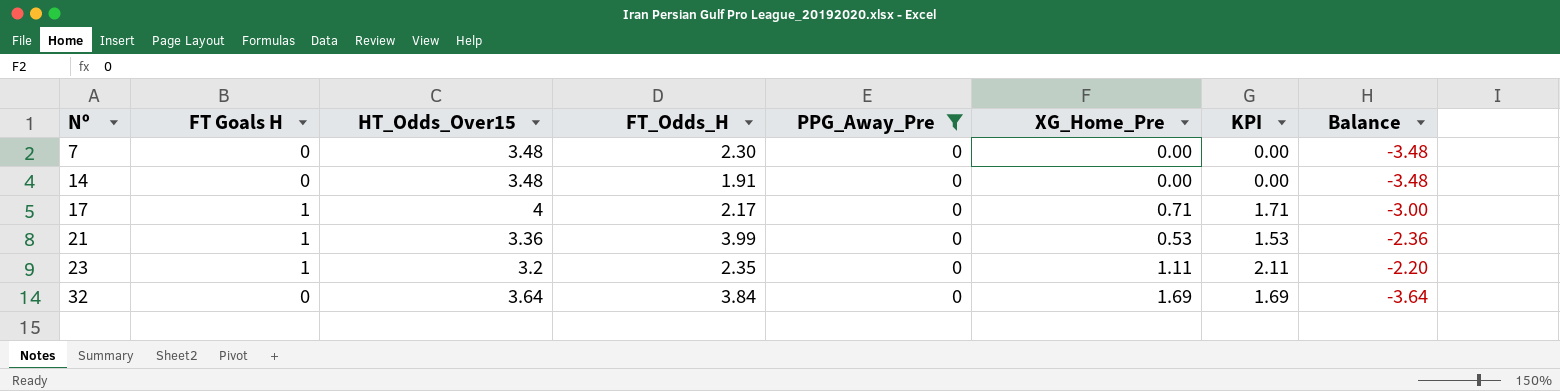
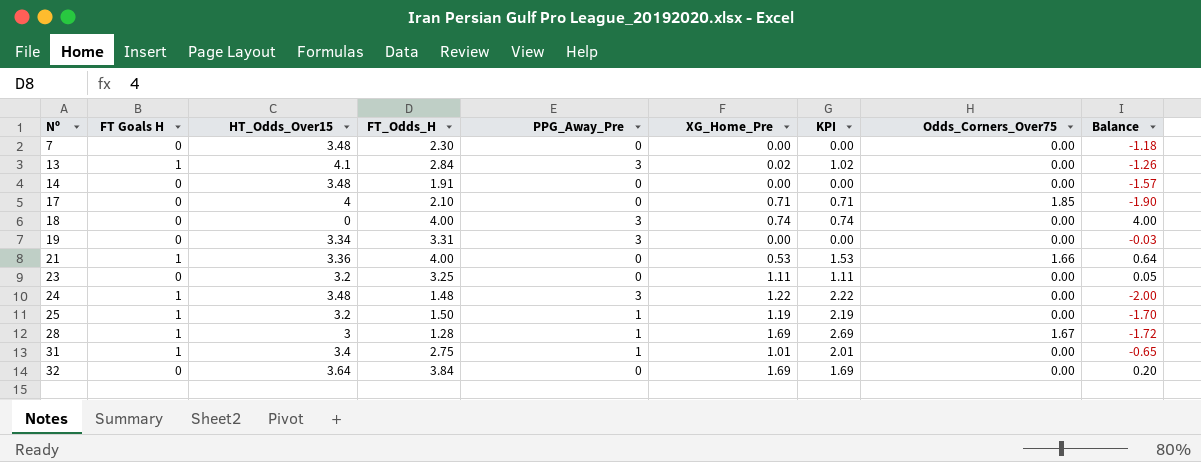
filter: PPG_Away_Pre = 0 -> none
column Odds_Corners_Over75 | position: none -> 8
column Balance | formula: [FT Goals H] - [HT_Odds_Over15] -> [FT_Odds_H] - [HT_Odds_Over15]
17 | FT Goals H: 1 -> 0
17 | FT_Odds_H: 2.17 -> 2.10
17 | KPI: 1.71 -> 0.71
21 | FT_Odds_H: 3.99 -> 4.00
23 | FT Goals H: 1 -> 0
23 | FT_Odds_H: 2.35 -> 3.25
23 | KPI: 2.11 -> 1.11

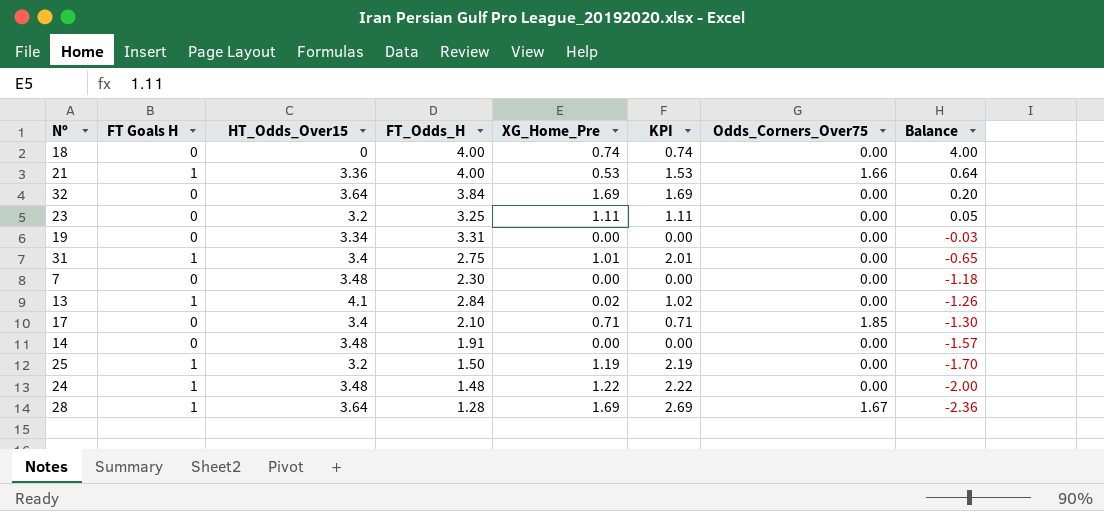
row order: Nº ascending -> Balance descending
column PPG_Away_Pre | position: 5 -> none
17 | HT_Odds_Over15: 4 -> 3.4
17 | Balance: -1.90 -> -1.30
28 | HT_Odds_Over15: 3 -> 3.64
28 | Balance: -1.72 -> -2.36

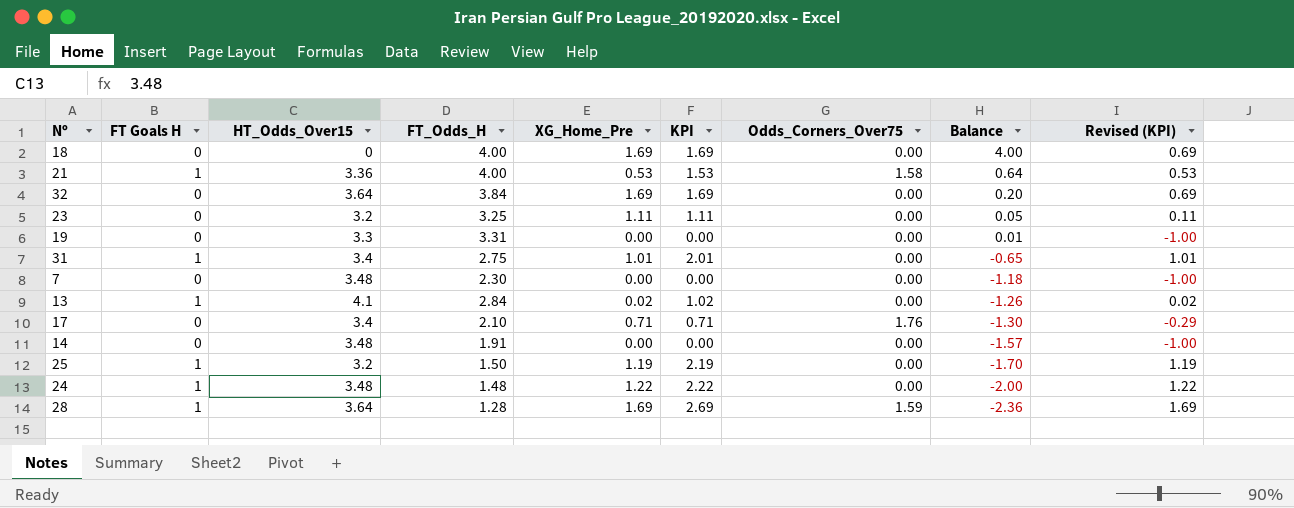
column Revised (KPI) | formula: none -> [KPI] - 1
18 | XG_Home_Pre: 0.74 -> 1.69
18 | KPI: 0.74 -> 1.69
21 | Odds_Corners_Over75: 1.66 -> 1.58
19 | HT_Odds_Over15: 3.34 -> 3.3
19 | Balance: -0.03 -> 0.01
17 | Odds_Corners_Over75: 1.85 -> 1.76
28 | Odds_Corners_Over75: 1.67 -> 1.59

